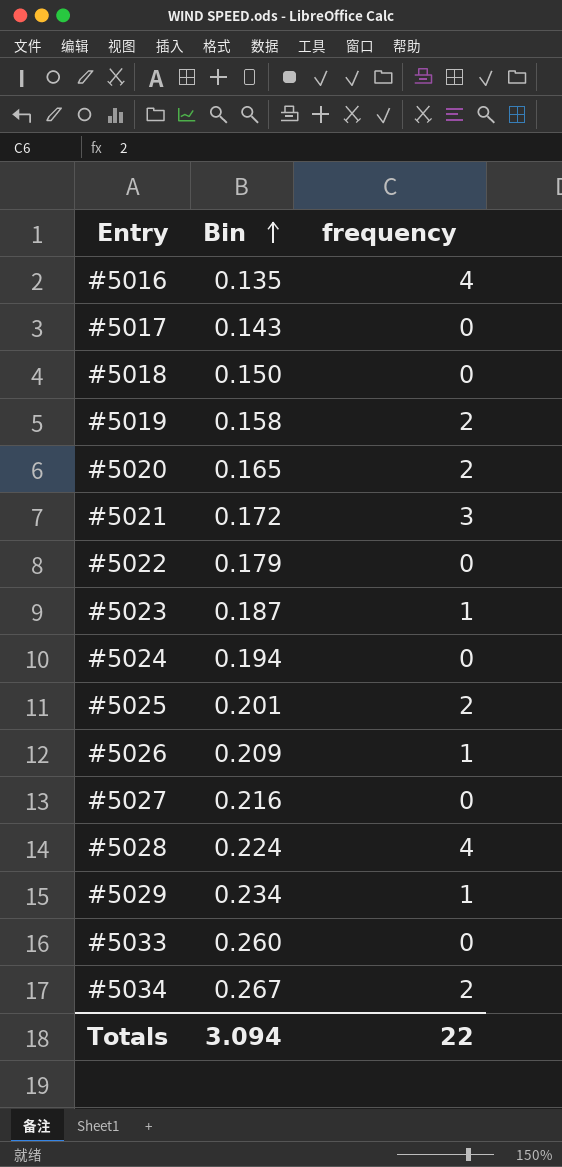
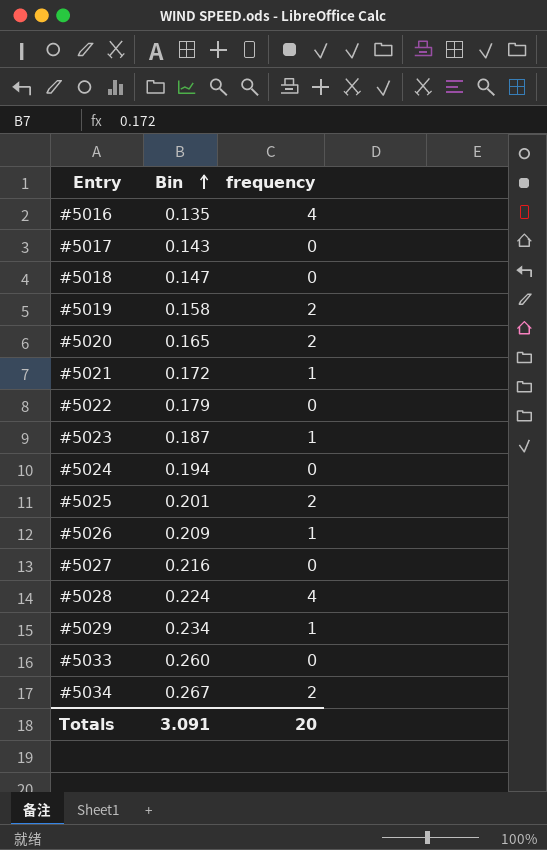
#5018 | Bin: 0.150 -> 0.147
#5021 | frequency: 3 -> 1
Totals | Bin: 3.094 -> 3.091
Totals | frequency: 22 -> 20

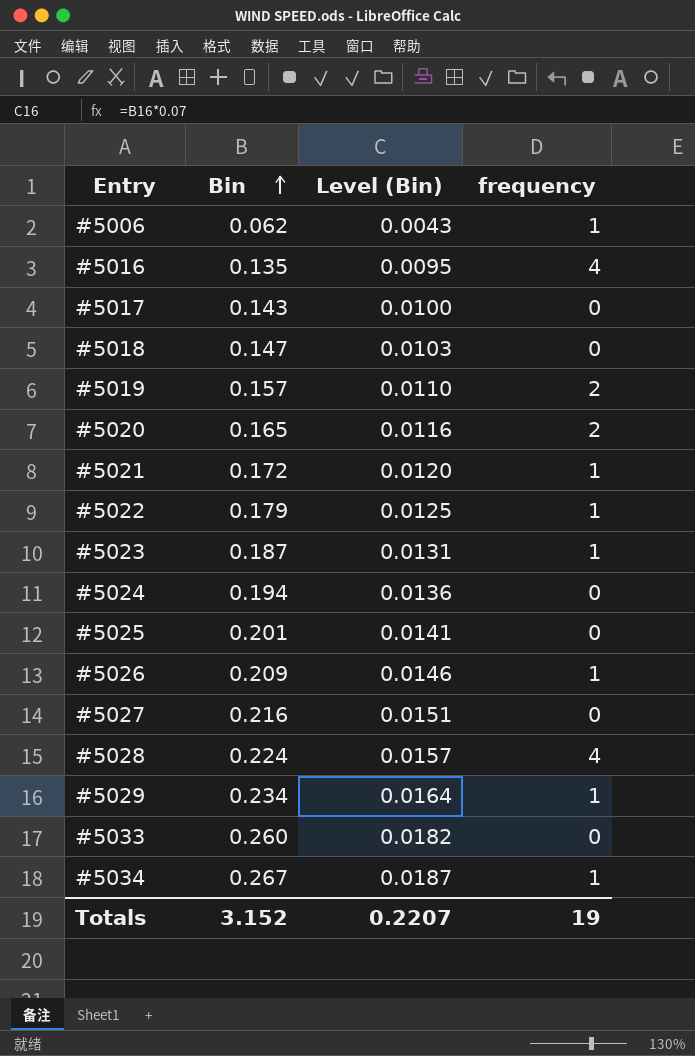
column Level (Bin) | formula: none -> [Bin] * 0.07
row #5006: none -> 0.062 | 0.0043 | 1
#5019 | Bin: 0.158 -> 0.157
#5022 | frequency: 0 -> 1
#5025 | frequency: 2 -> 0
#5034 | frequency: 2 -> 1
Totals | Bin: 3.091 -> 3.152
Totals | frequency: 20 -> 19

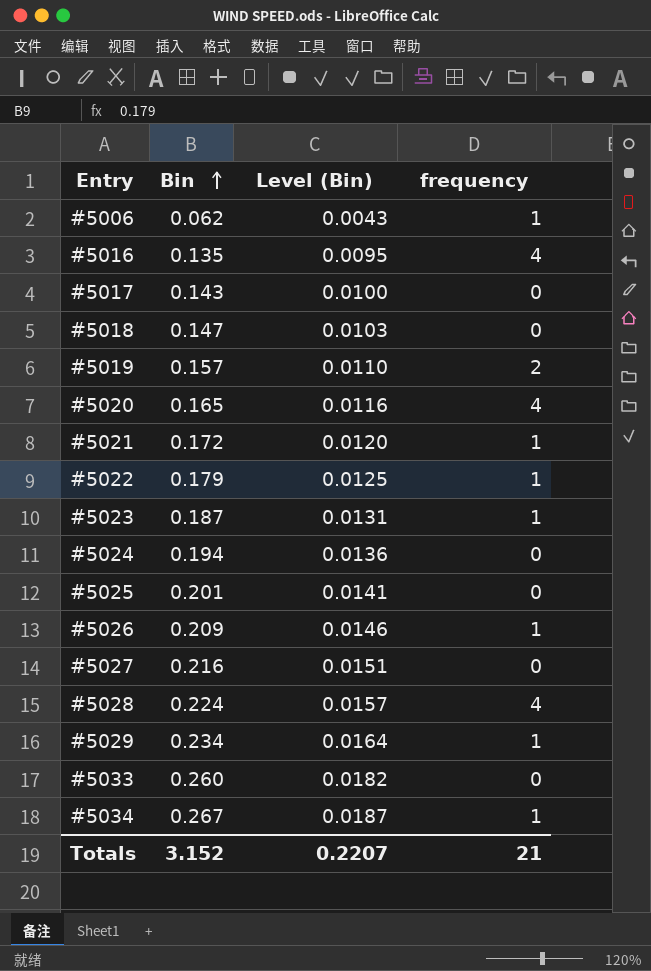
#5020 | frequency: 2 -> 4
Totals | frequency: 19 -> 21

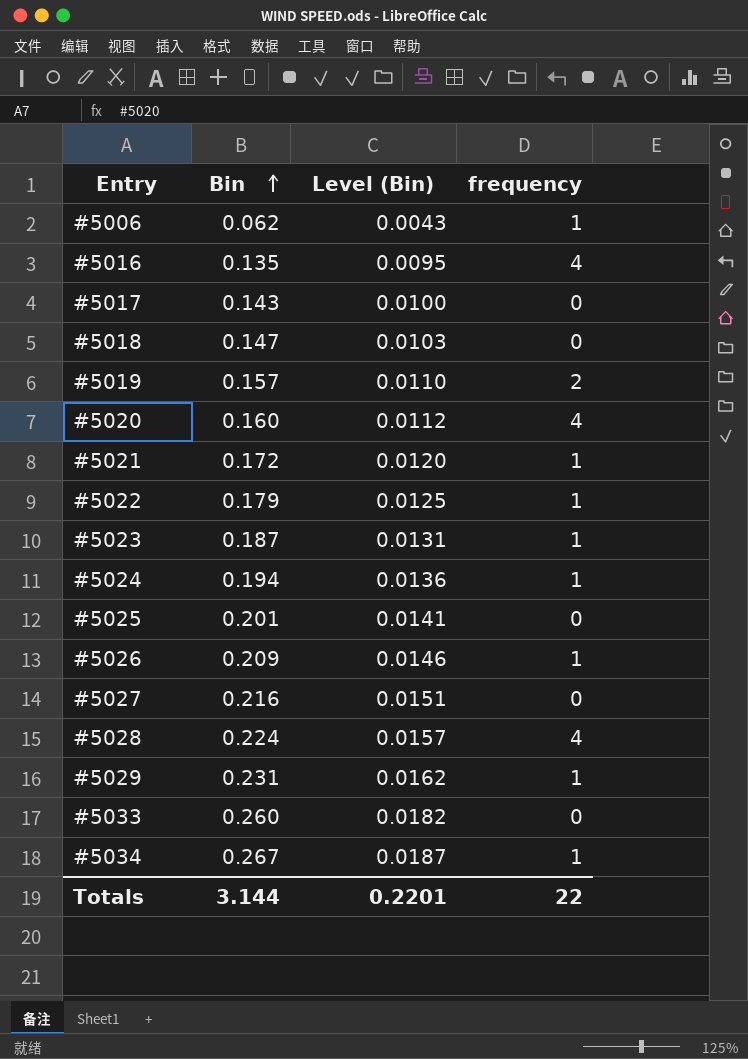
#5020 | Bin: 0.165 -> 0.160
#5020 | Level (Bin): 0.0116 -> 0.0112
#5024 | frequency: 0 -> 1
#5029 | Bin: 0.234 -> 0.231
#5029 | Level (Bin): 0.0164 -> 0.0162
Totals | Bin: 3.152 -> 3.144
Totals | Level (Bin): 0.2207 -> 0.2201
Totals | frequency: 21 -> 22

